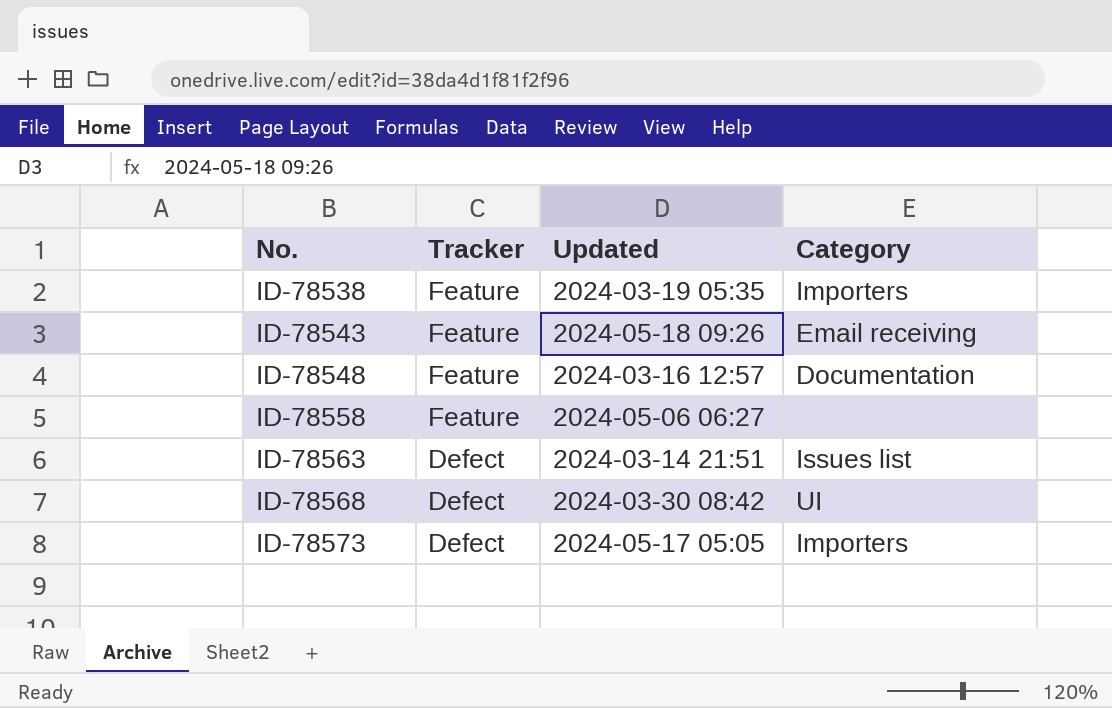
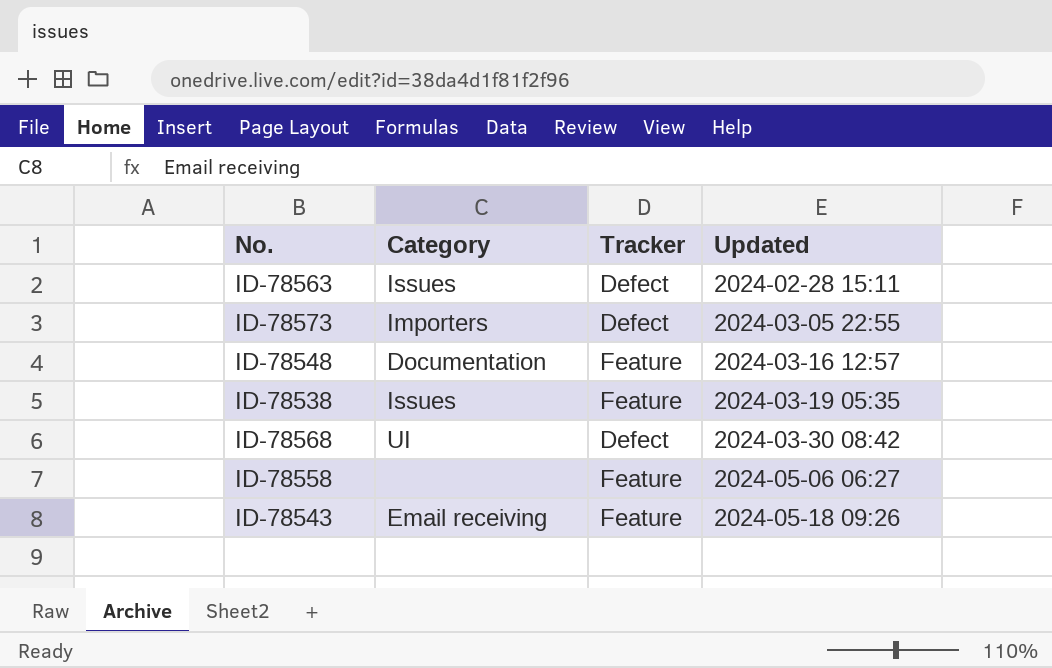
row order: No. ascending -> Updated ascending
column Category | position: 4 -> 2
ID-78563 | Category: Issues list -> Issues
ID-78563 | Updated: 2024-03-14 21:51 -> 2024-02-28 15:11
ID-78573 | Updated: 2024-05-17 05:05 -> 2024-03-05 22:55
ID-78538 | Category: Importers -> Issues

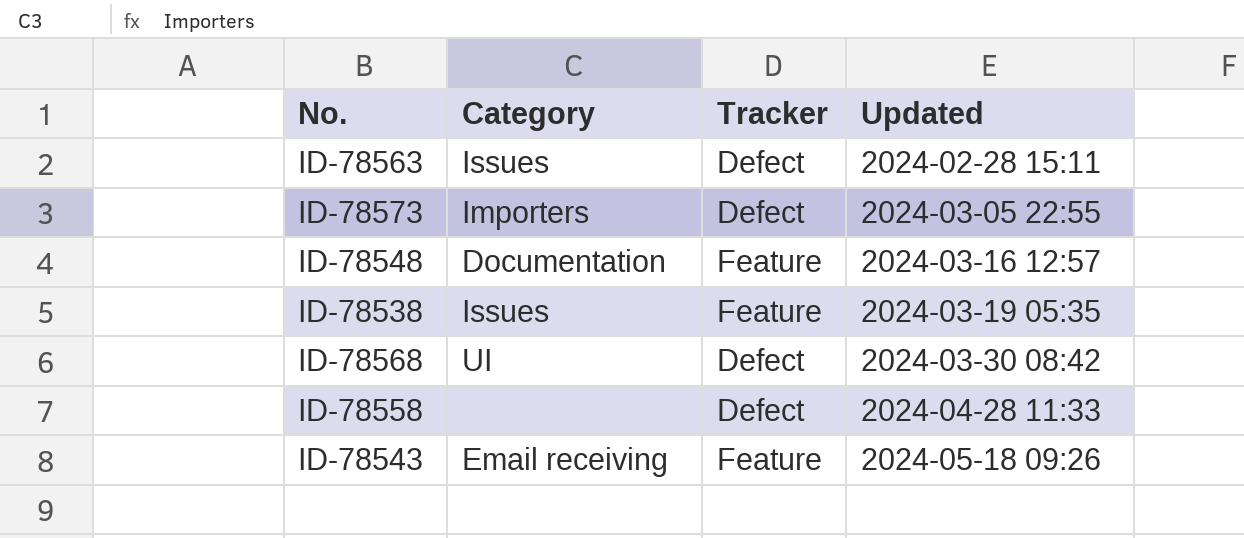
ID-78558 | Tracker: Feature -> Defect
ID-78558 | Updated: 2024-05-06 06:27 -> 2024-04-28 11:33

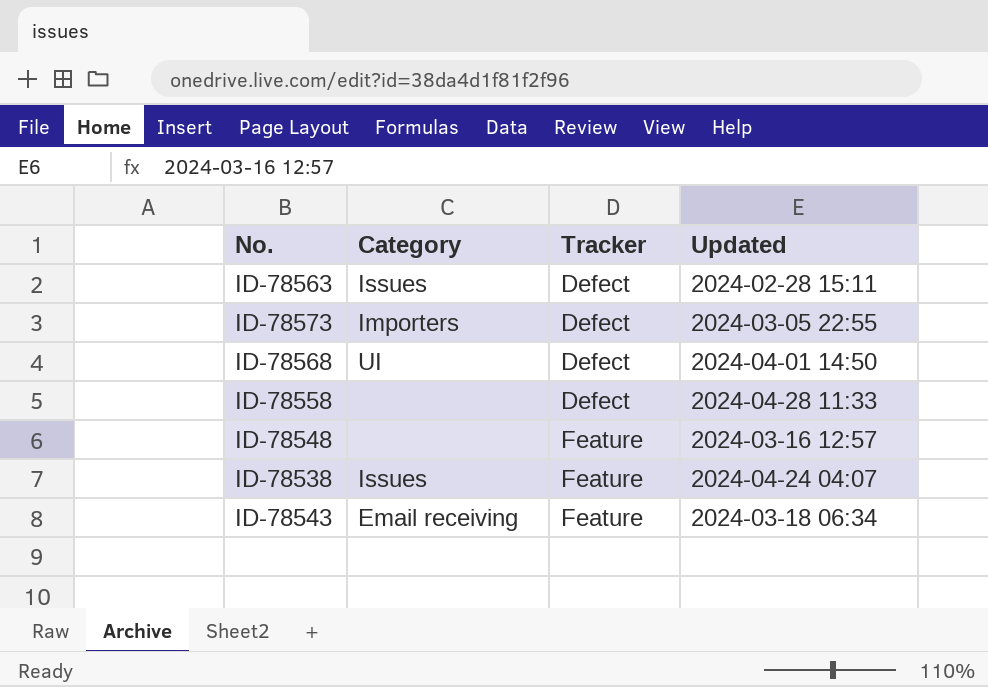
row order: Updated ascending -> Tracker ascending
ID-78568 | Updated: 2024-03-30 08:42 -> 2024-04-01 14:50
ID-78548 | Category: Documentation -> none
ID-78538 | Updated: 2024-03-19 05:35 -> 2024-04-24 04:07
ID-78543 | Updated: 2024-05-18 09:26 -> 2024-03-18 06:34

